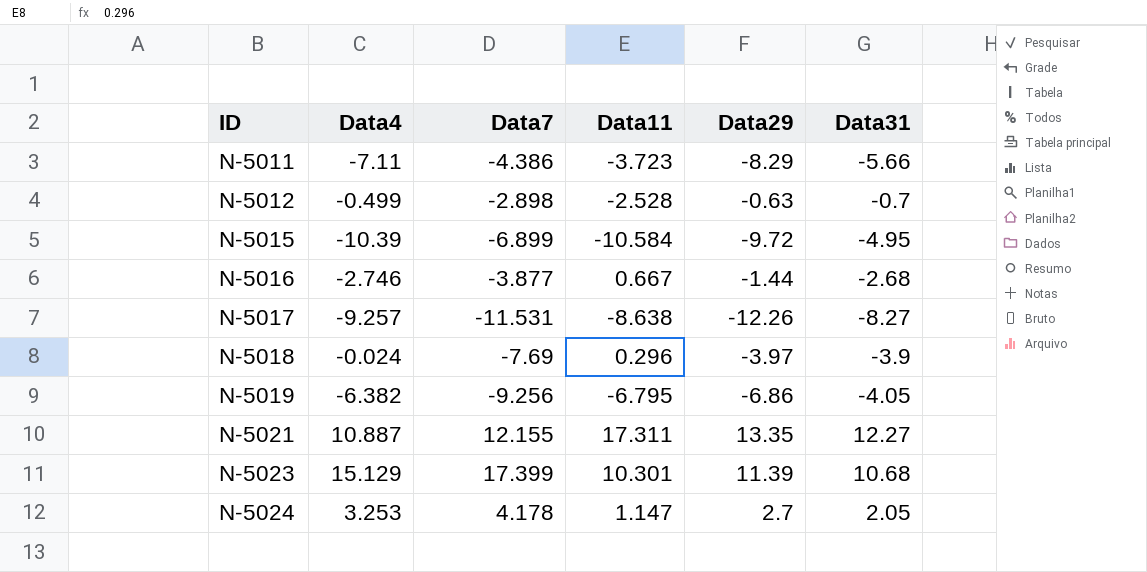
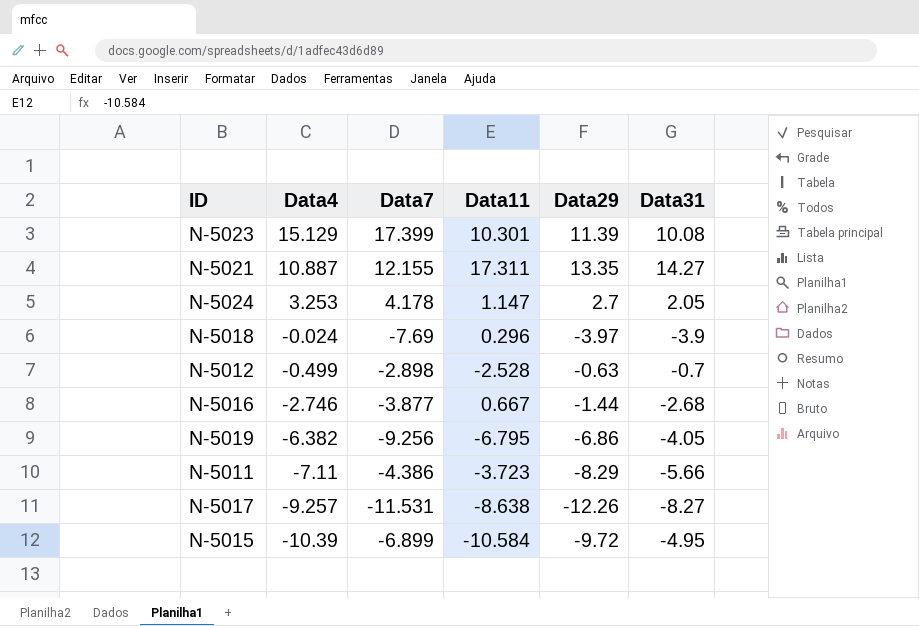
row order: ID ascending -> Data4 descending
N-5023 | Data31: 10.68 -> 10.08
N-5021 | Data31: 12.27 -> 14.27

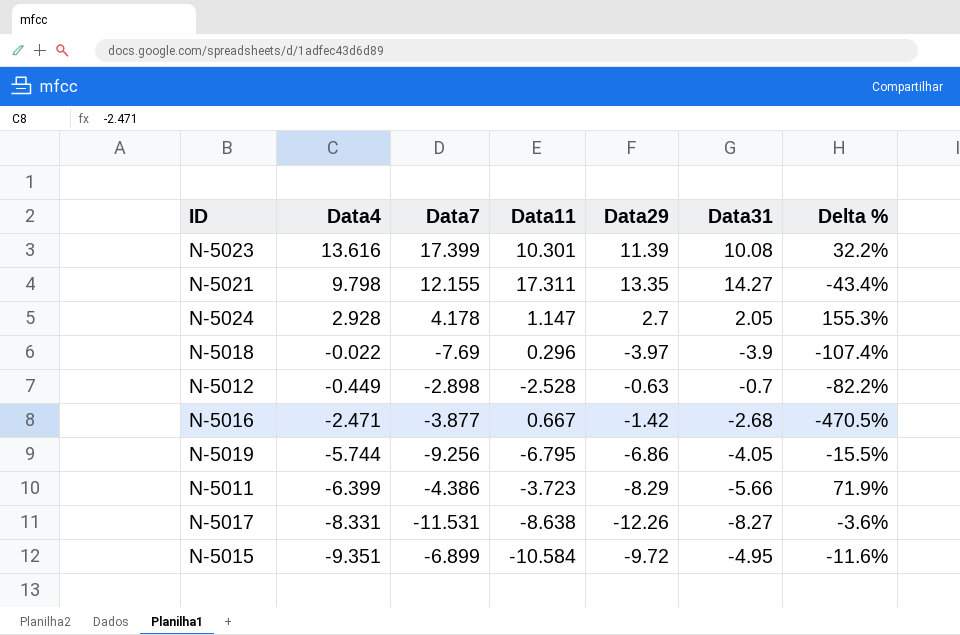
column Delta % | formula: none -> ([Data4] - [Data11]) / [Data11]
N-5023 | Data4: 15.129 -> 13.616
N-5021 | Data4: 10.887 -> 9.798
N-5024 | Data4: 3.253 -> 2.928
N-5018 | Data4: -0.024 -> -0.022
N-5012 | Data4: -0.499 -> -0.449
N-5016 | Data4: -2.746 -> -2.471
N-5016 | Data29: -1.44 -> -1.42
N-5019 | Data4: -6.382 -> -5.744
N-5011 | Data4: -7.11 -> -6.399
N-5017 | Data4: -9.257 -> -8.331
N-5015 | Data4: -10.39 -> -9.351

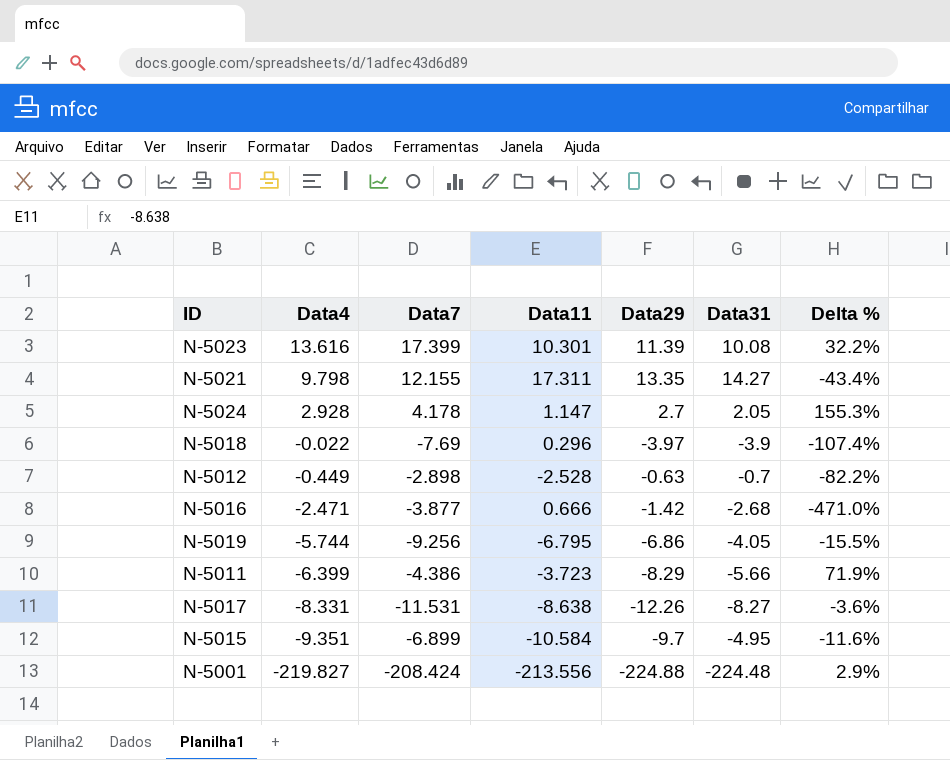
N-5016 | Data11: 0.667 -> 0.666
N-5016 | Delta %: -470.5% -> -471.0%
N-5015 | Data29: -9.72 -> -9.7
row N-5001: none -> -219.827 | -208.424 | -213.556 | -224.88 | -224.48 | 2.9%

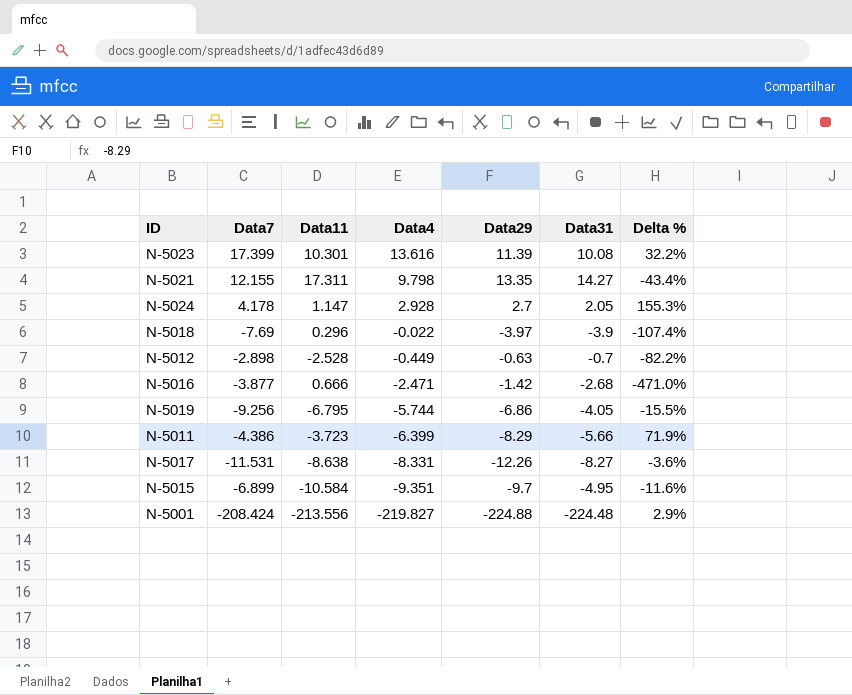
column Data4 | position: 2 -> 4

